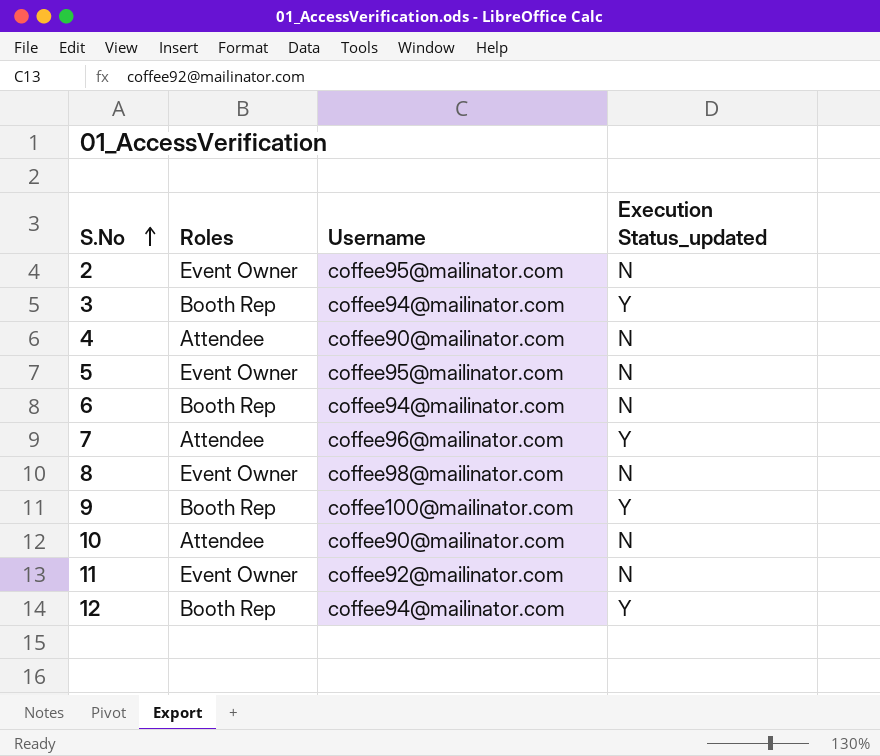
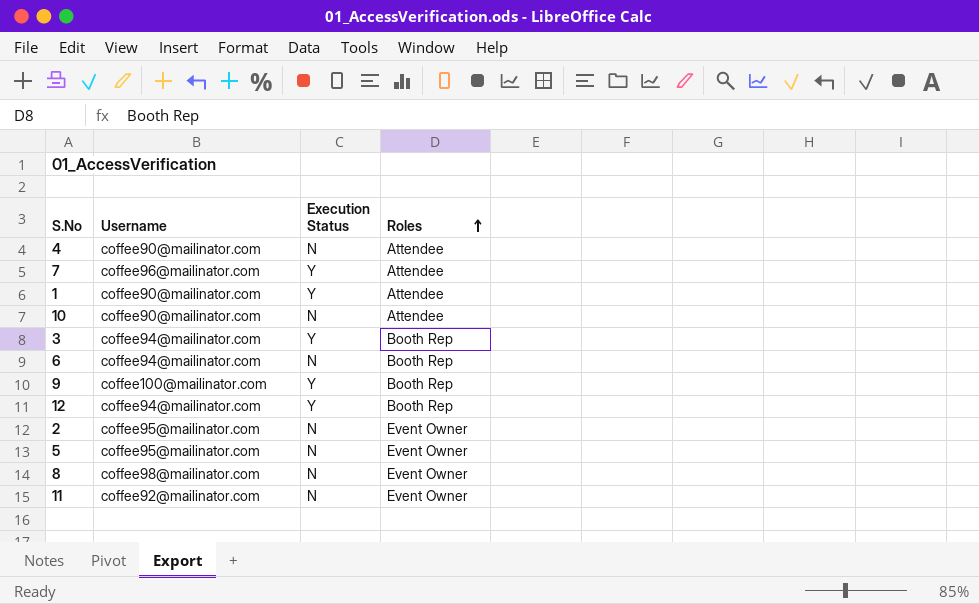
row order: S.No ascending -> Roles ascending
column name: Execution Status_updated -> Execution Status
column Roles | position: 2 -> 4
row 1: none -> coffee90@mailinator.com | Y | Attendee

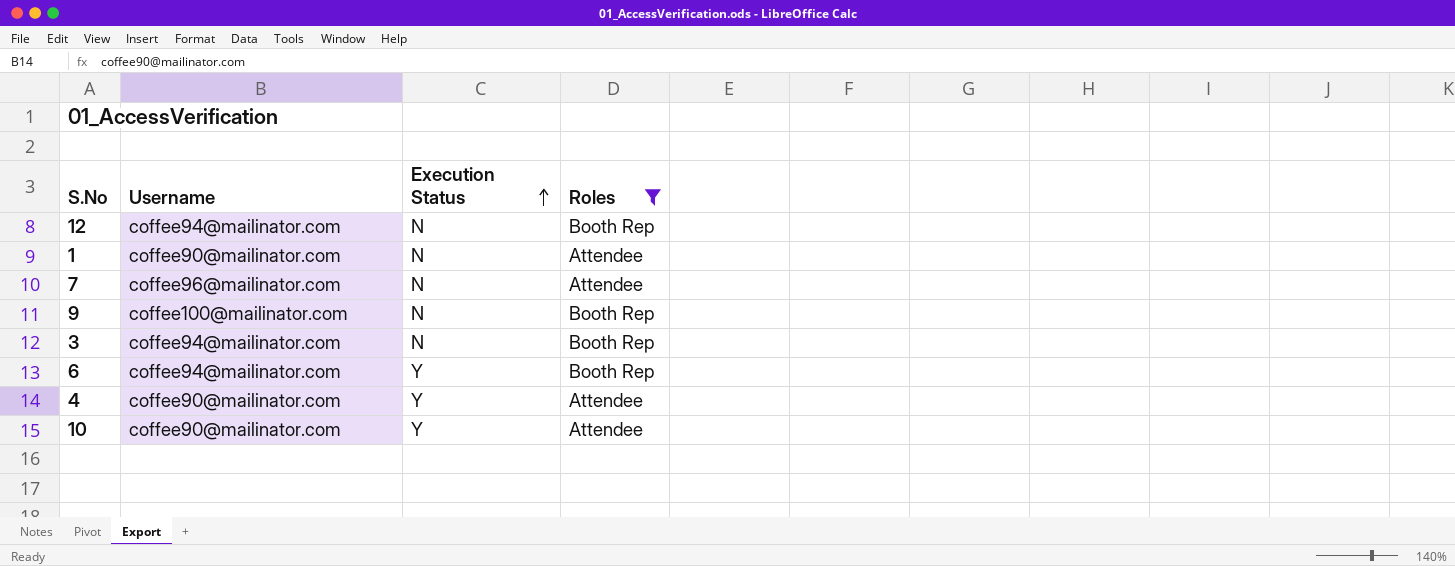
filter: none -> Roles != Event Owner
row order: Roles ascending -> Execution Status ascending
12 | Execution Status: Y -> N
1 | Execution Status: Y -> N
7 | Execution Status: Y -> N
9 | Execution Status: Y -> N
3 | Execution Status: Y -> N
6 | Execution Status: N -> Y
4 | Execution Status: N -> Y
10 | Execution Status: N -> Y

